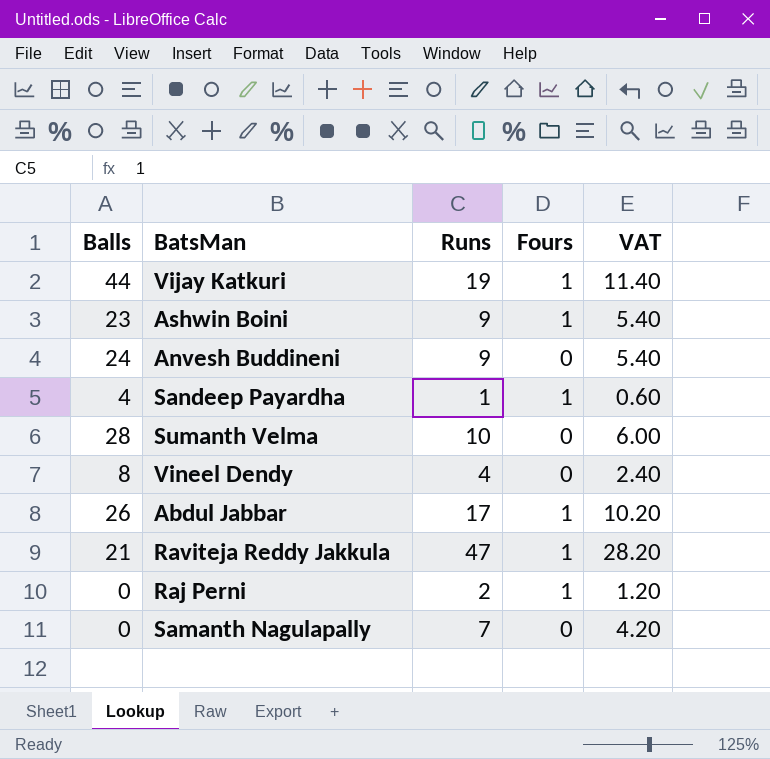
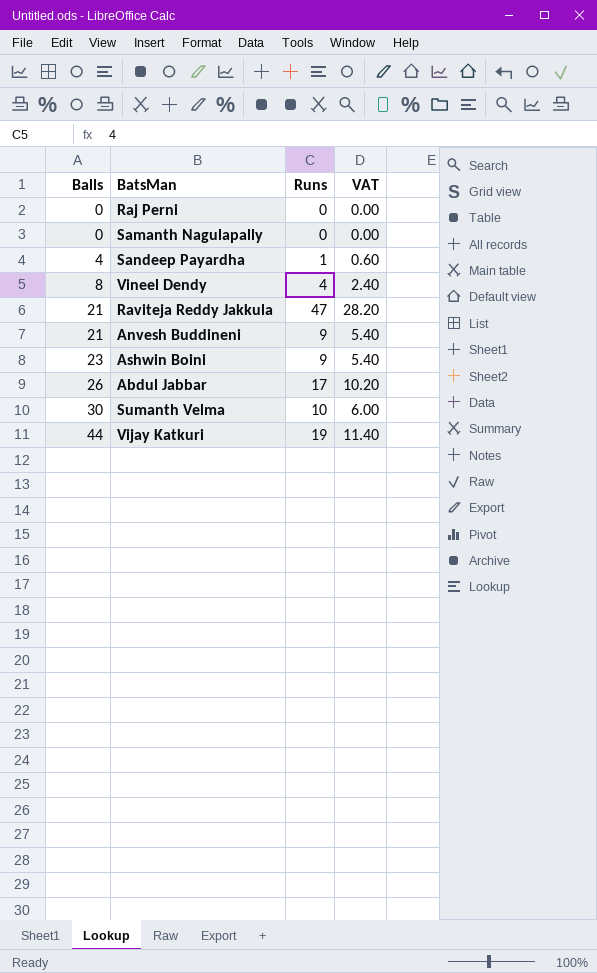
row order: none -> Balls ascending
column Fours | position: 4 -> none
Raj Perni | Runs: 2 -> 0
Raj Perni | VAT: 1.20 -> 0.00
Samanth Nagulapally | Runs: 7 -> 0
Samanth Nagulapally | VAT: 4.20 -> 0.00
Anvesh Buddineni | Balls: 24 -> 21
Sumanth Velma | Balls: 28 -> 30

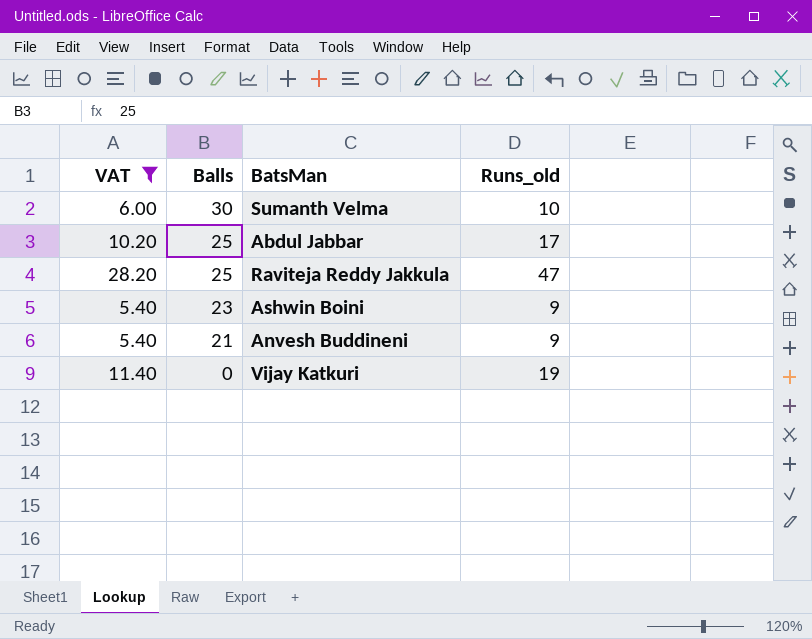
filter: none -> VAT >= 5.40
row order: Balls ascending -> Balls descending
column VAT | position: 4 -> 1
column name: Runs -> Runs_old
Abdul Jabbar | Balls: 26 -> 25
Raviteja Reddy Jakkula | Balls: 21 -> 25
Vijay Katkuri | Balls: 44 -> 0

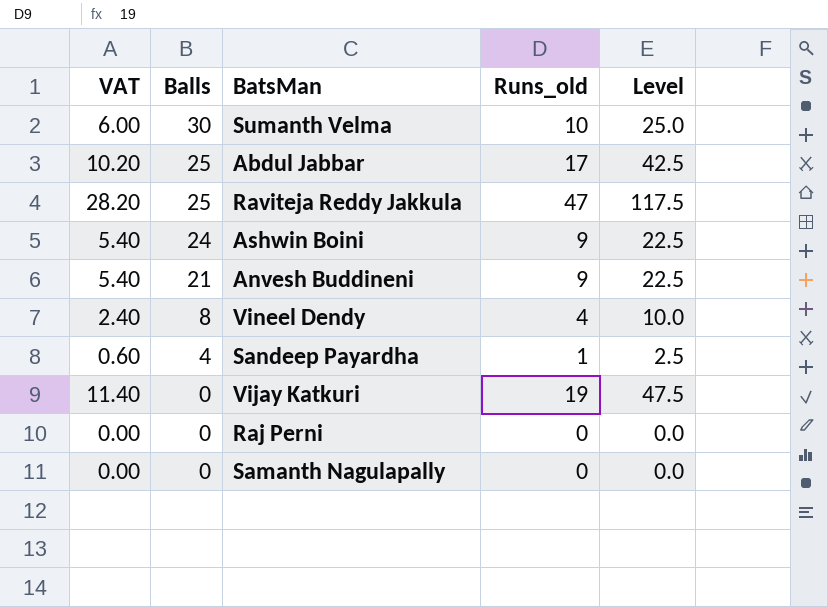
filter: VAT >= 5.40 -> none
column Level | formula: none -> [Runs_old] * 2.5
Ashwin Boini | Balls: 23 -> 24

